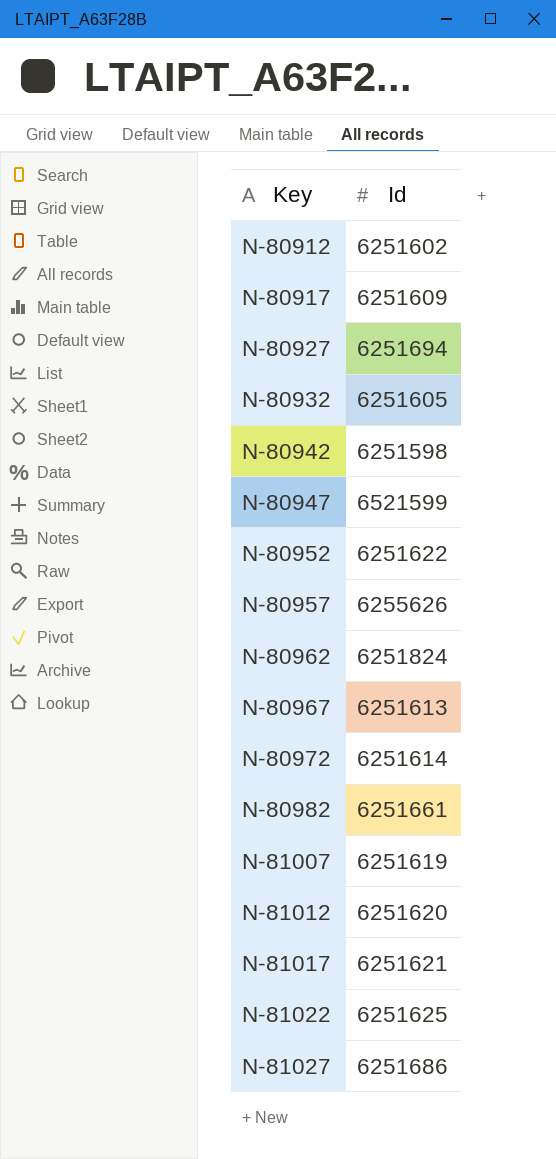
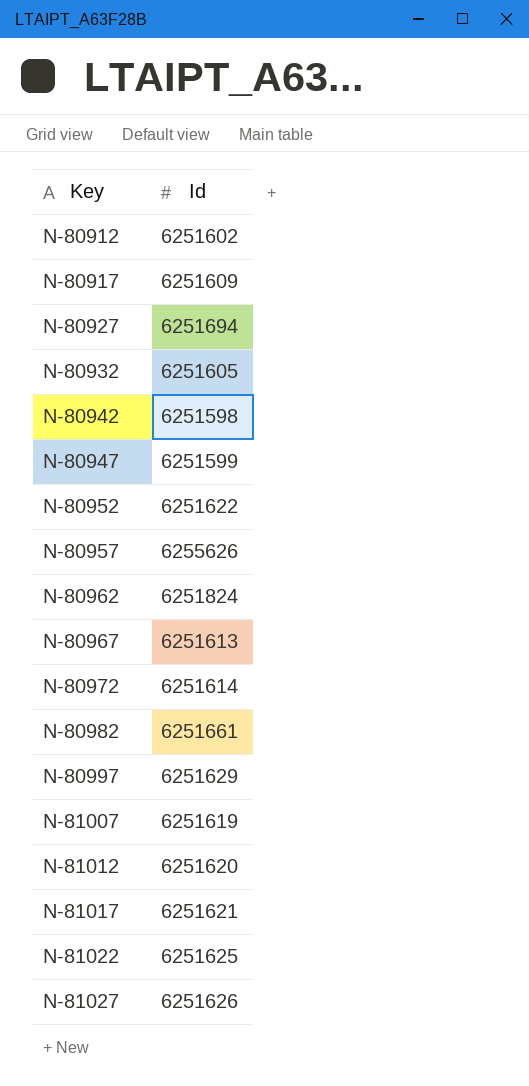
N-80947 | Id: 6521599 -> 6251599
row N-80997: none -> 6251629
N-81027 | Id: 6251686 -> 6251626

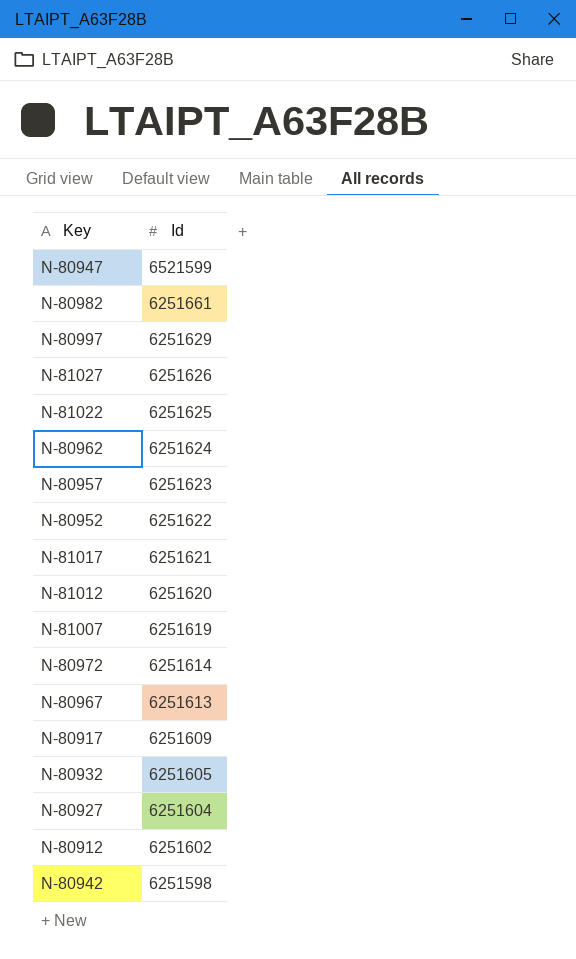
row order: Key ascending -> Id descending
N-80947 | Id: 6251599 -> 6521599
N-80962 | Id: 6251824 -> 6251624
N-80957 | Id: 6255626 -> 6251623
N-80927 | Id: 6251694 -> 6251604

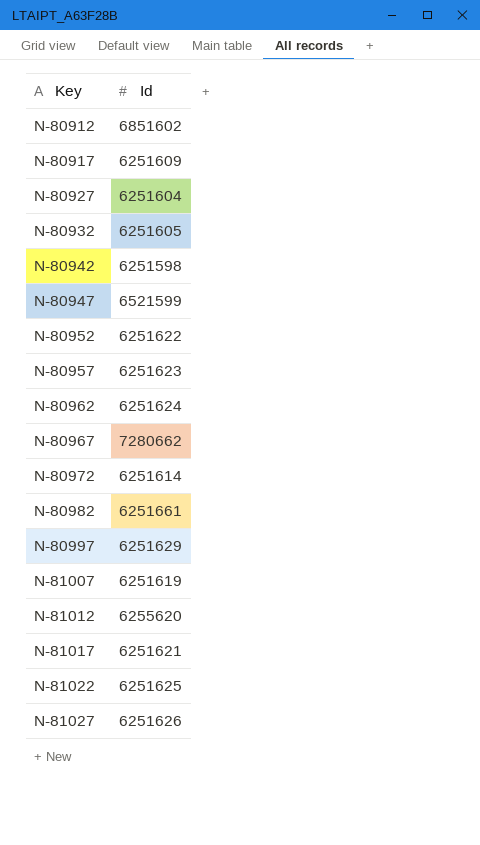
row order: Id descending -> Key ascending
N-80912 | Id: 6251602 -> 6851602
N-80967 | Id: 6251613 -> 7280662
N-81012 | Id: 6251620 -> 6255620

